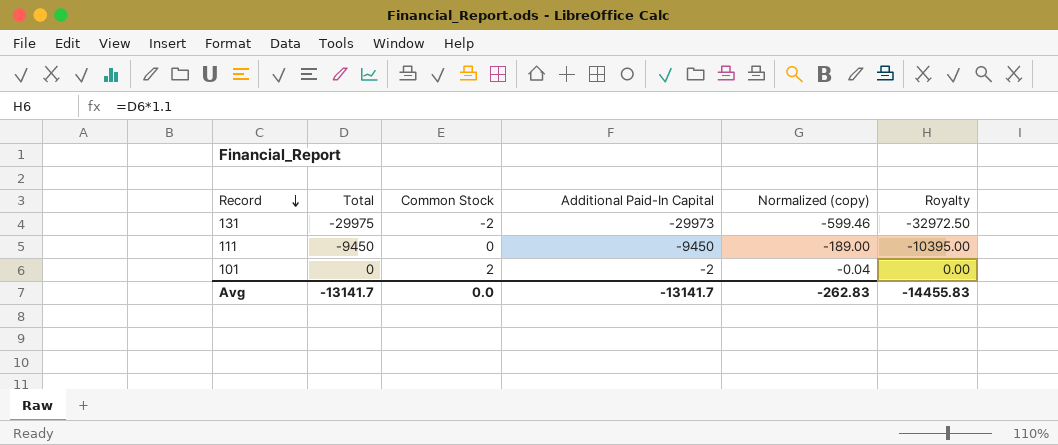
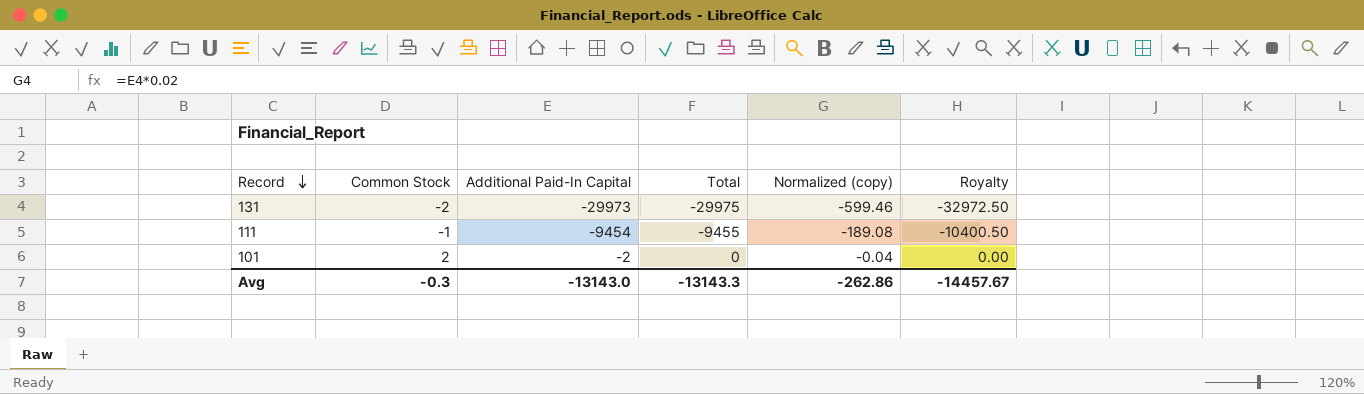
column Total | position: 2 -> 4
111 | Common Stock: 0 -> -1
111 | Additional Paid-In Capital: -9450 -> -9454
111 | Total: -9450 -> -9455
111 | Normalized (copy): -189.00 -> -189.08
111 | Royalty: -10395.00 -> -10400.50
Avg | Common Stock: 0.0 -> -0.3
Avg | Additional Paid-In Capital: -13141.7 -> -13143.0
Avg | Total: -13141.7 -> -13143.3
Avg | Normalized (copy): -262.83 -> -262.86
Avg | Royalty: -14455.83 -> -14457.67

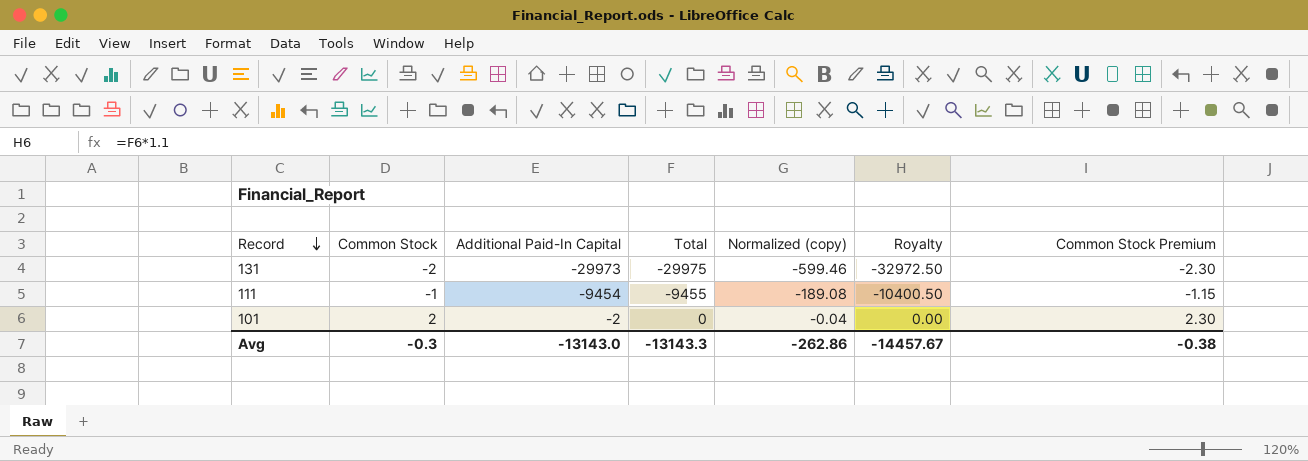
column Common Stock Premium | formula: none -> [Common Stock] * 1.15

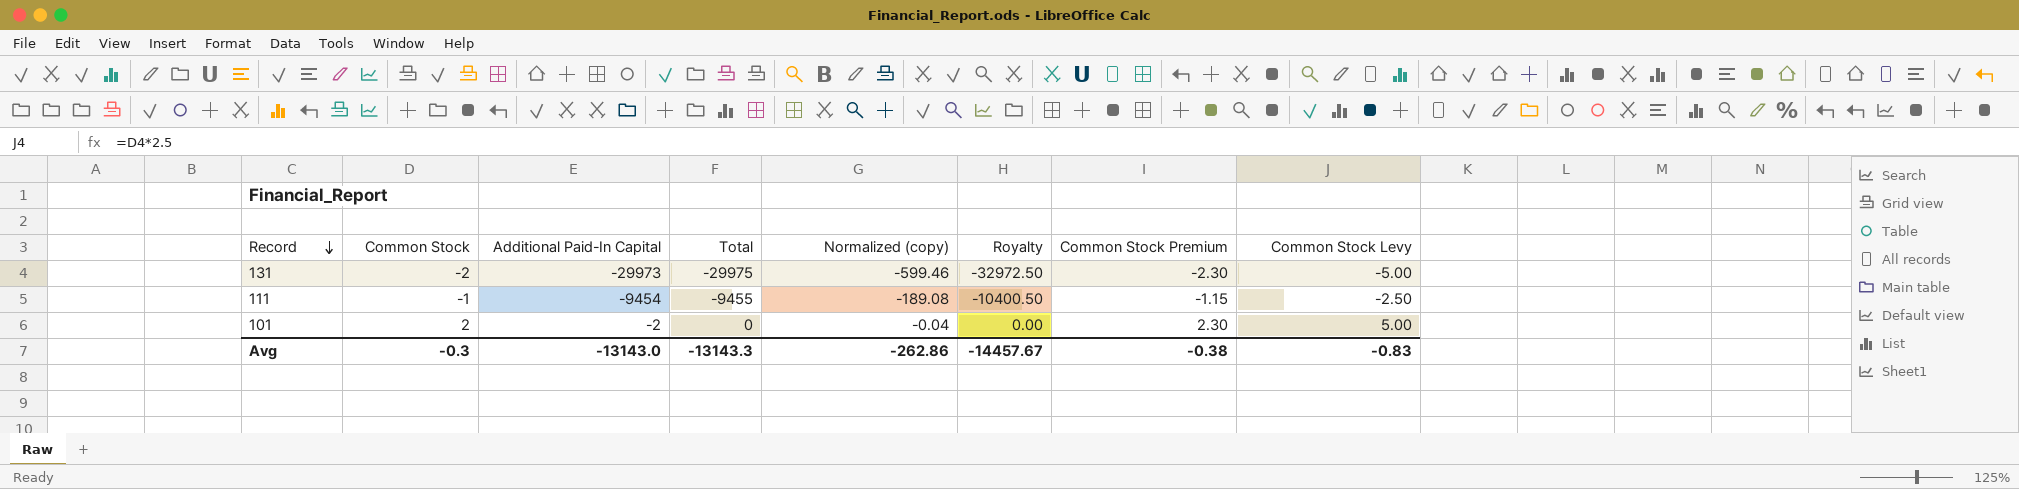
column Common Stock Levy | formula: none -> [Common Stock] * 2.5

